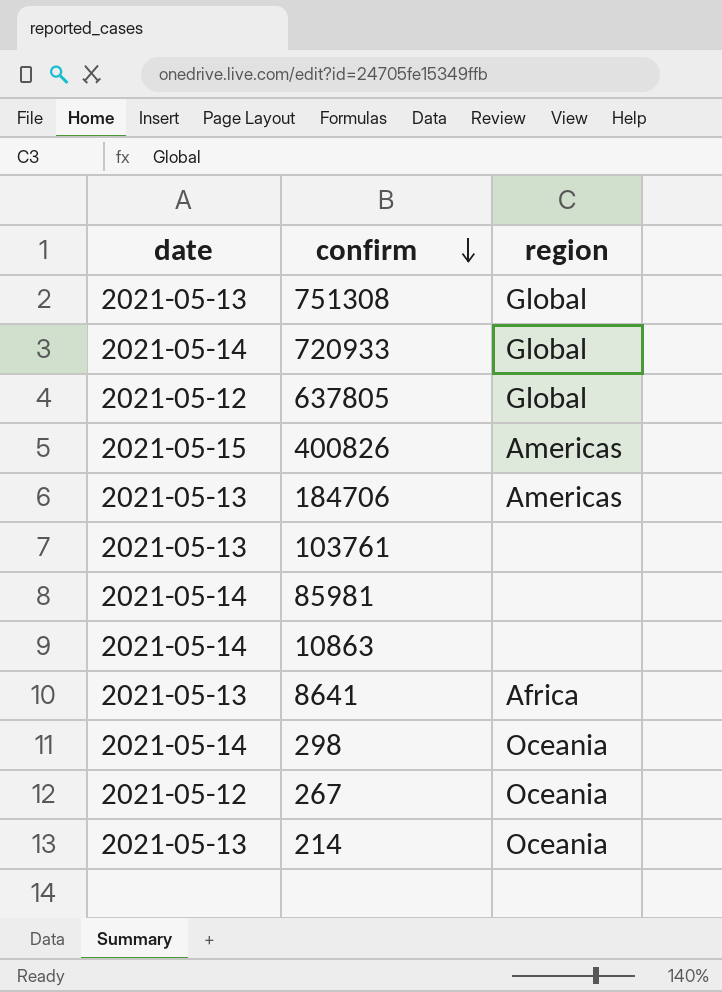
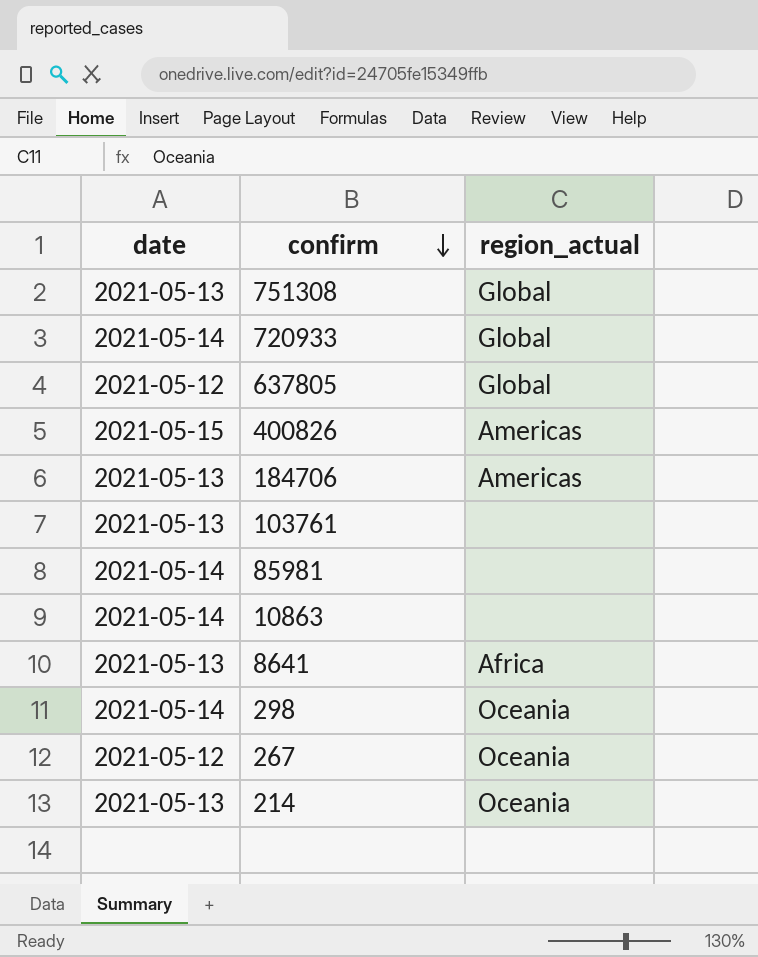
column name: region -> region_actual

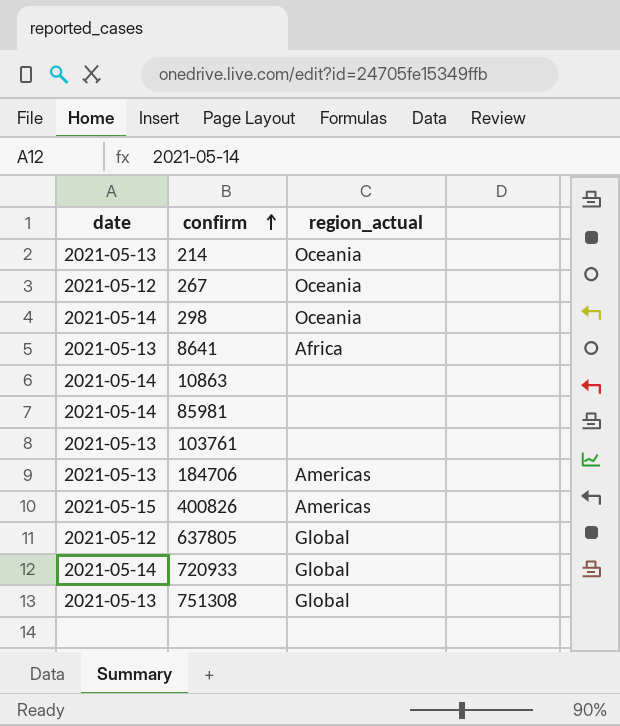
row order: confirm descending -> confirm ascending

